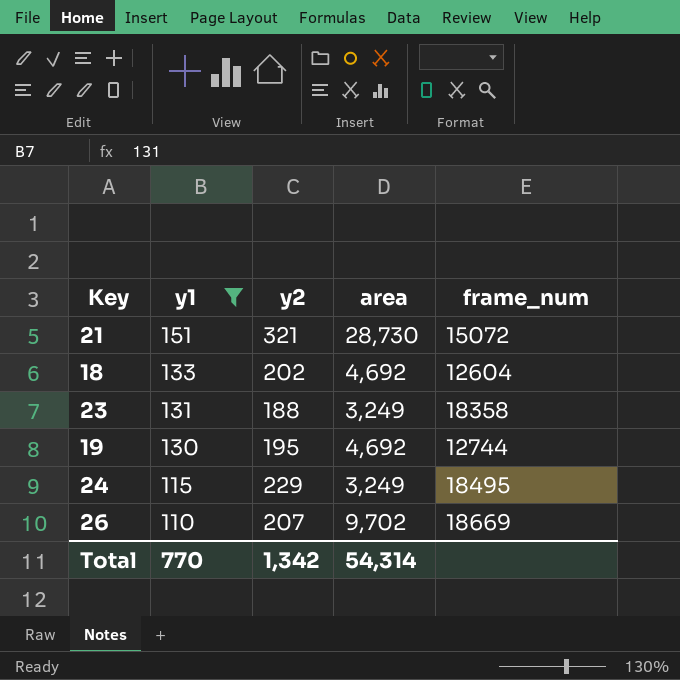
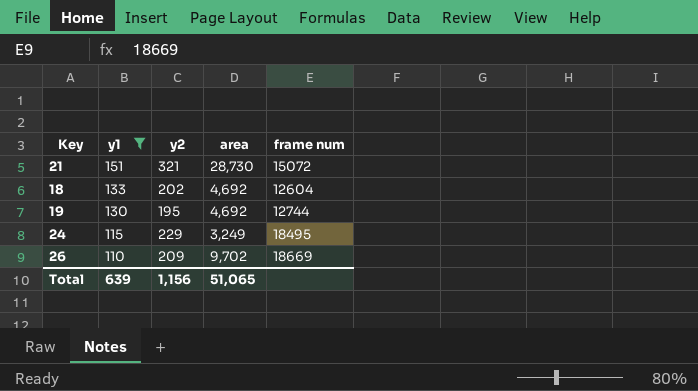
column name: frame_num -> frame num
row 23: 131 | 188 | 3,249 | 18358 -> none
26 | y2: 207 -> 209
Total | y1: 770 -> 639
Total | y2: 1,342 -> 1,156
Total | area: 54,314 -> 51,065

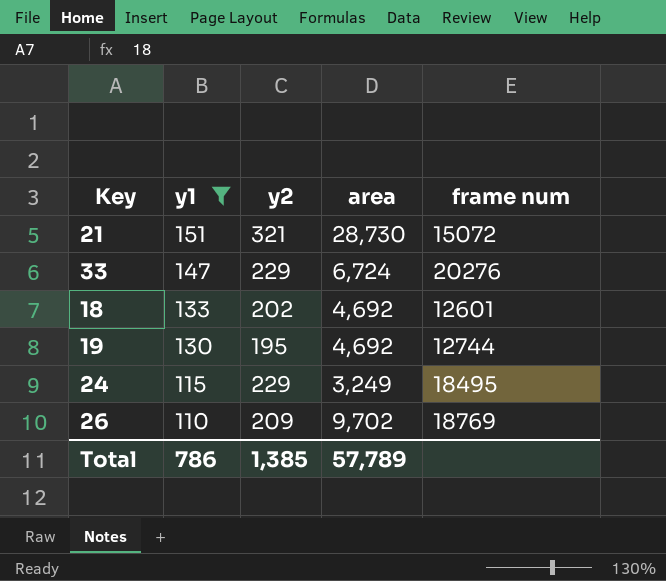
row 33: none -> 147 | 229 | 6,724 | 20276
18 | frame num: 12604 -> 12601
26 | frame num: 18669 -> 18769
Total | y1: 639 -> 786
Total | y2: 1,156 -> 1,385
Total | area: 51,065 -> 57,789

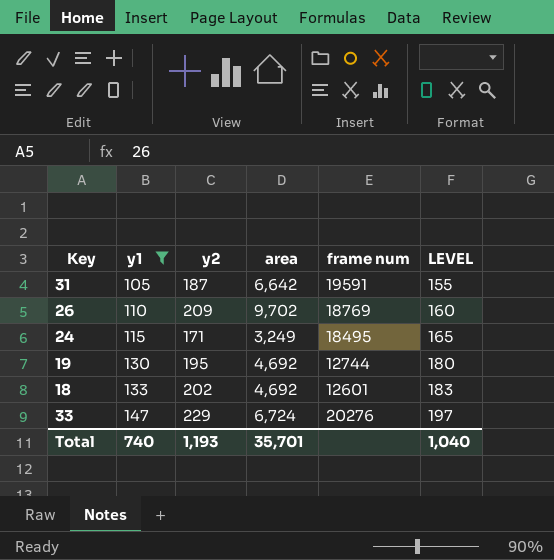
row order: y1 descending -> y1 ascending
column LEVEL | formula: none -> [y1] + 50
row 21: 151 | 321 | 28,730 | 15072 -> none
row 31: none -> 105 | 187 | 6,642 | 19591 | 155
24 | y2: 229 -> 171
Total | y1: 786 -> 740
Total | y2: 1,385 -> 1,193
Total | area: 57,789 -> 35,701

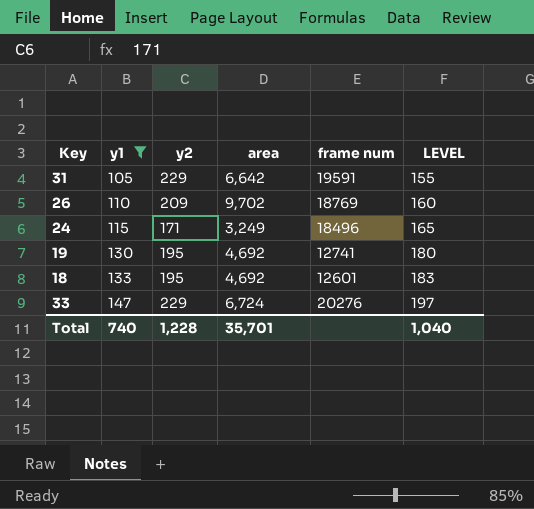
31 | y2: 187 -> 229
24 | frame num: 18495 -> 18496
19 | frame num: 12744 -> 12741
18 | y2: 202 -> 195
Total | y2: 1,193 -> 1,228

